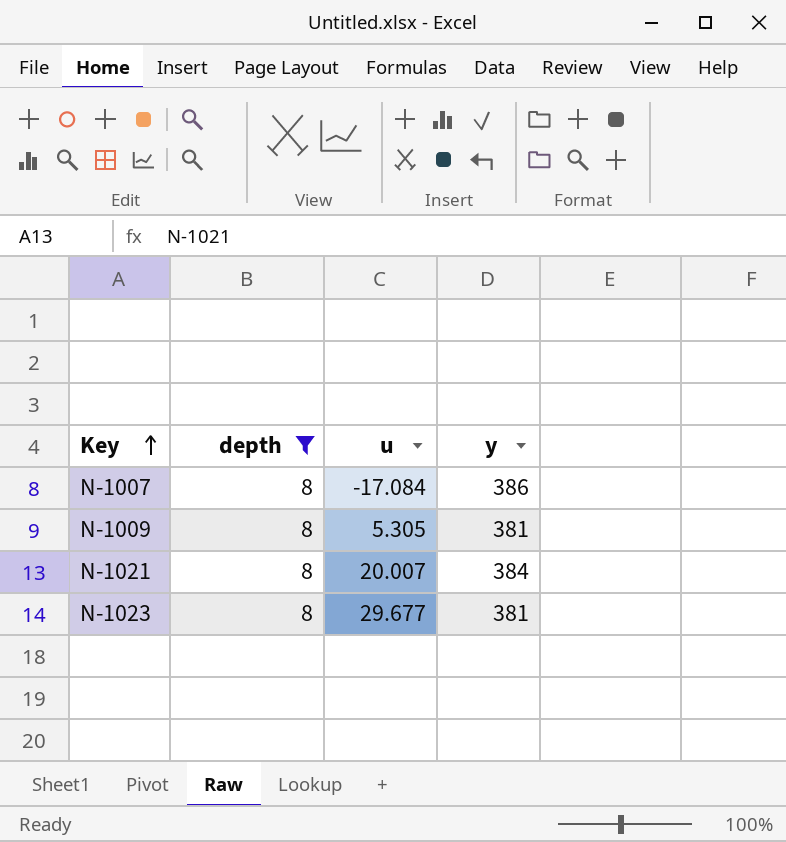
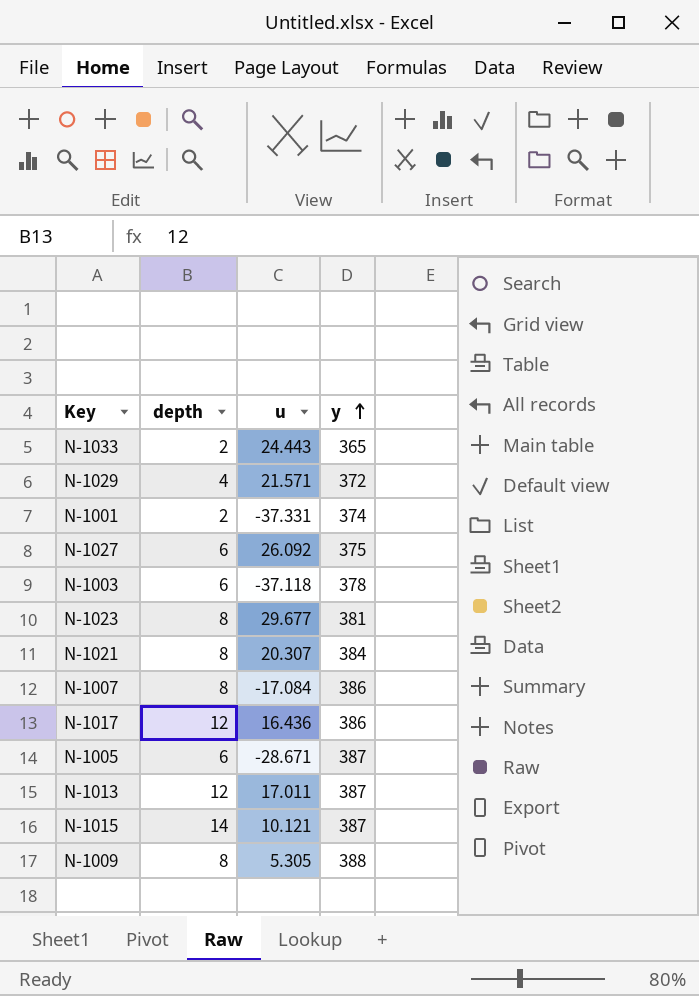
filter: depth = 8 -> none
row order: Key ascending -> y ascending
N-1021 | u: 20.007 -> 20.307
N-1009 | y: 381 -> 388

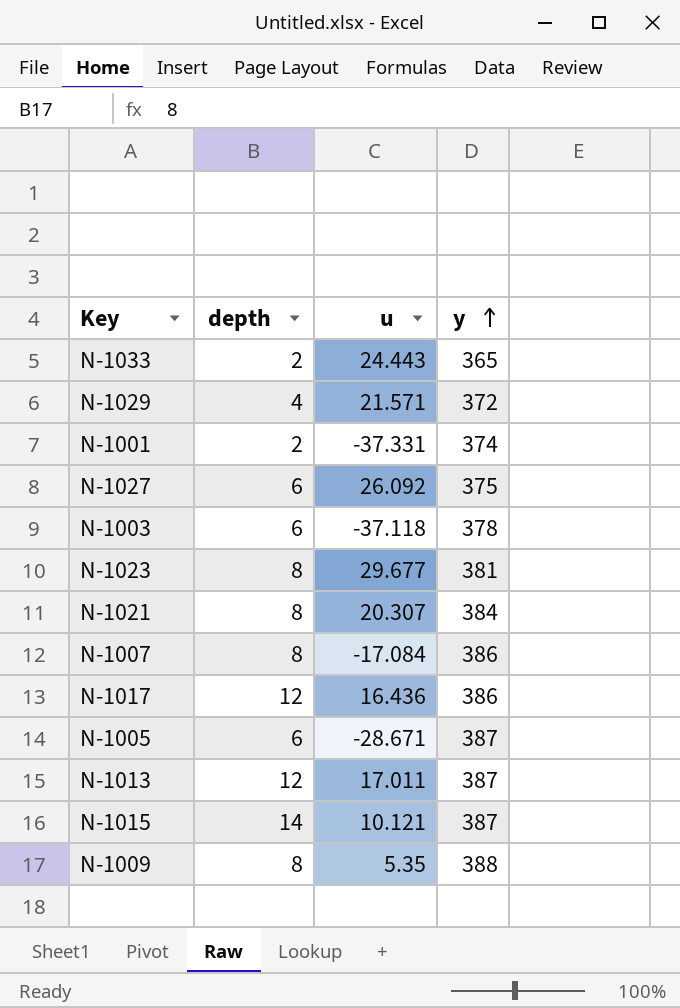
N-1009 | u: 5.305 -> 5.35

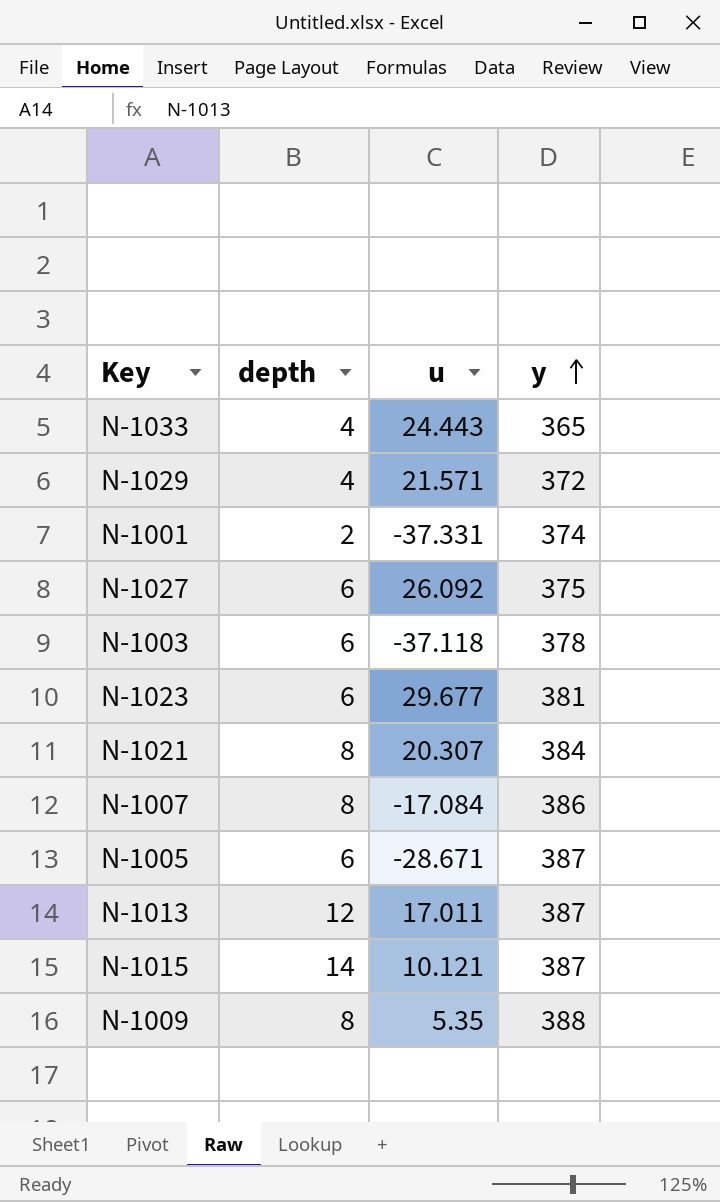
row N-1017: 12 | 16.436 | 386 -> none
N-1033 | depth: 2 -> 4
N-1023 | depth: 8 -> 6

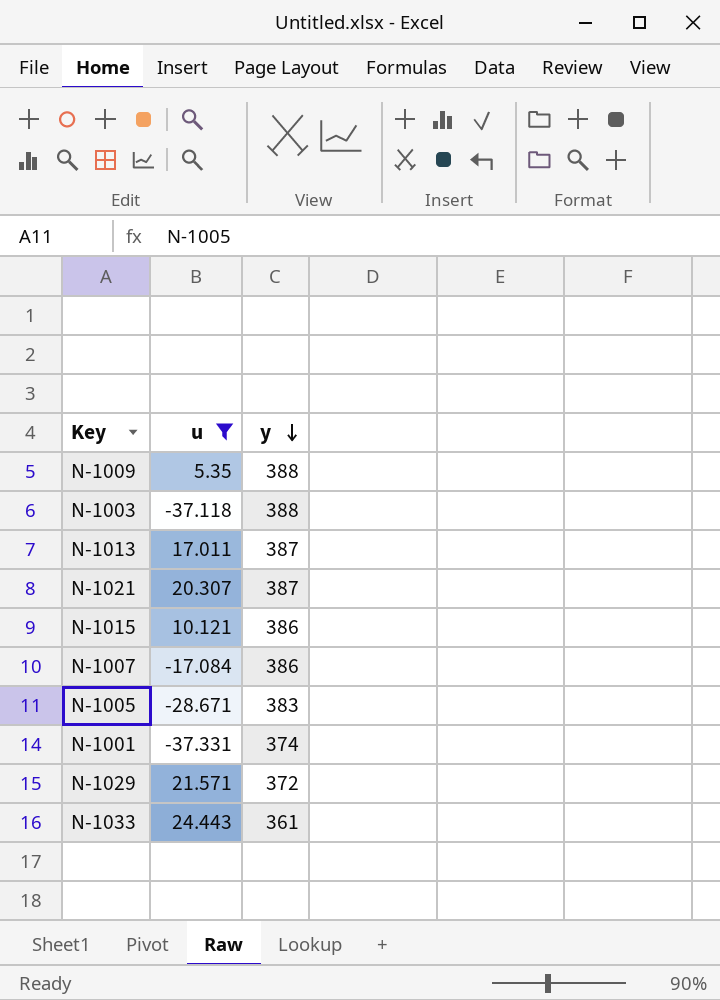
filter: none -> u <= 24.443
row order: y ascending -> y descending
column depth | position: 2 -> none
N-1003 | y: 378 -> 388
N-1021 | y: 384 -> 387
N-1015 | y: 387 -> 386
N-1005 | y: 387 -> 383
N-1033 | y: 365 -> 361

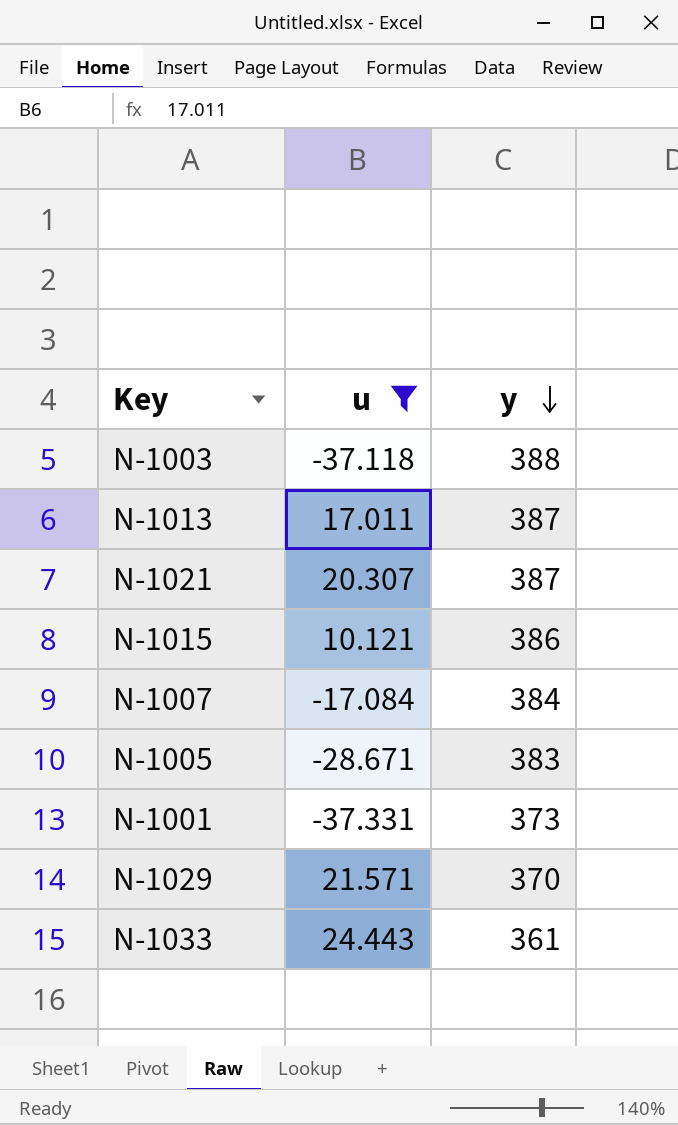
row N-1009: 5.35 | 388 -> none
N-1007 | y: 386 -> 384
N-1001 | y: 374 -> 373
N-1029 | y: 372 -> 370

